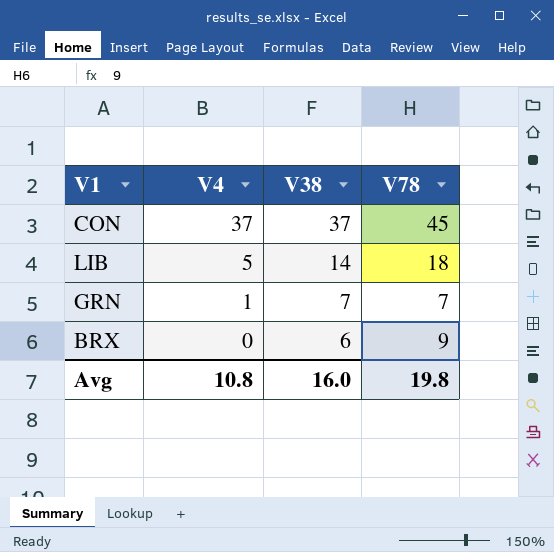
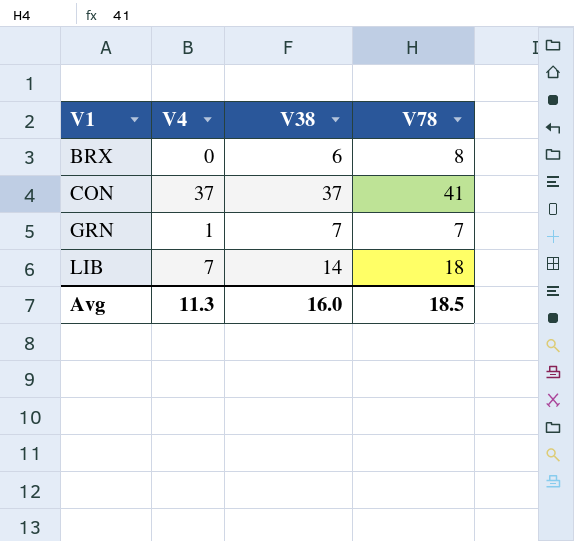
row order: V4 descending -> V1 ascending
BRX | V78: 9 -> 8
CON | V78: 45 -> 41
LIB | V4: 5 -> 7
Avg | V4: 10.8 -> 11.3
Avg | V78: 19.8 -> 18.5

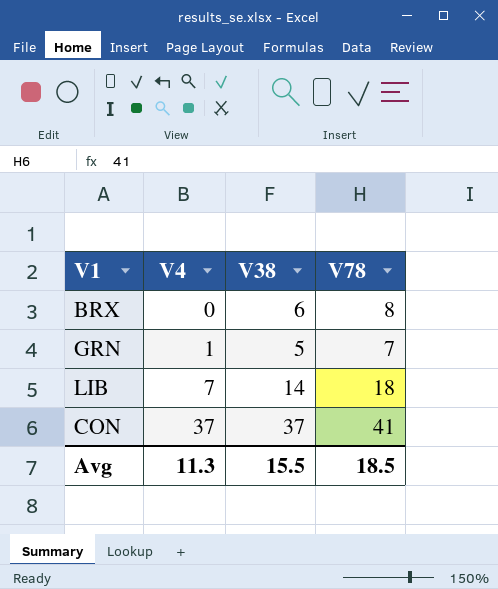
row order: V1 ascending -> V4 ascending
GRN | V38: 7 -> 5
Avg | V38: 16.0 -> 15.5

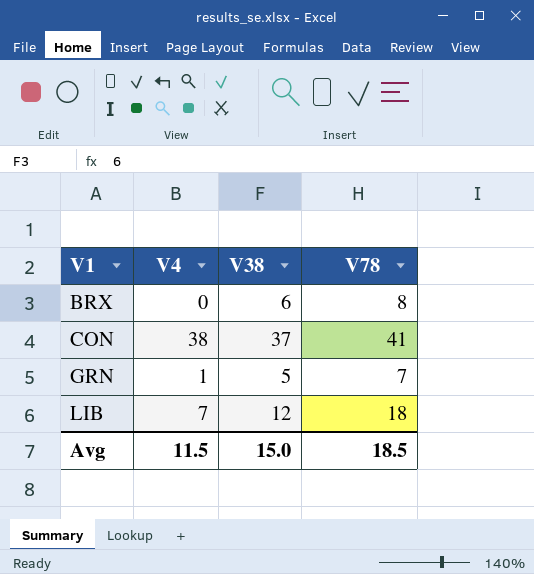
row order: V4 ascending -> V1 ascending
CON | V4: 37 -> 38
LIB | V38: 14 -> 12
Avg | V4: 11.3 -> 11.5
Avg | V38: 15.5 -> 15.0

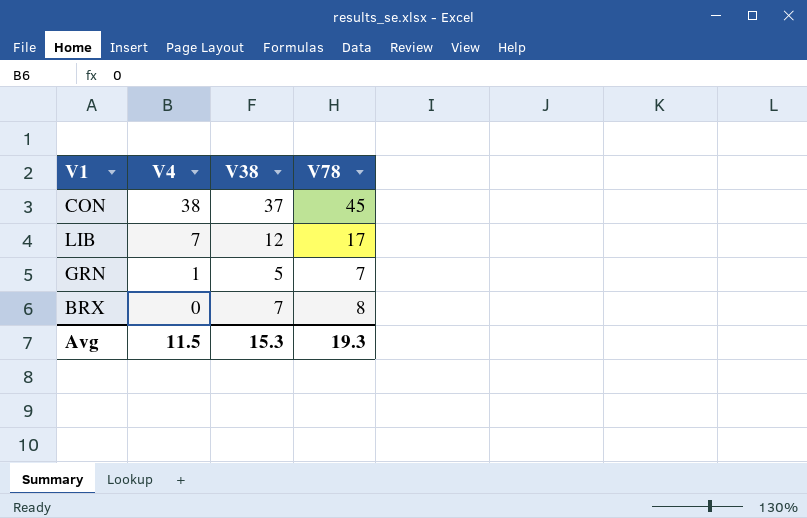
row order: V1 ascending -> V4 descending
CON | V78: 41 -> 45
LIB | V78: 18 -> 17
BRX | V38: 6 -> 7
Avg | V38: 15.0 -> 15.3
Avg | V78: 18.5 -> 19.3

